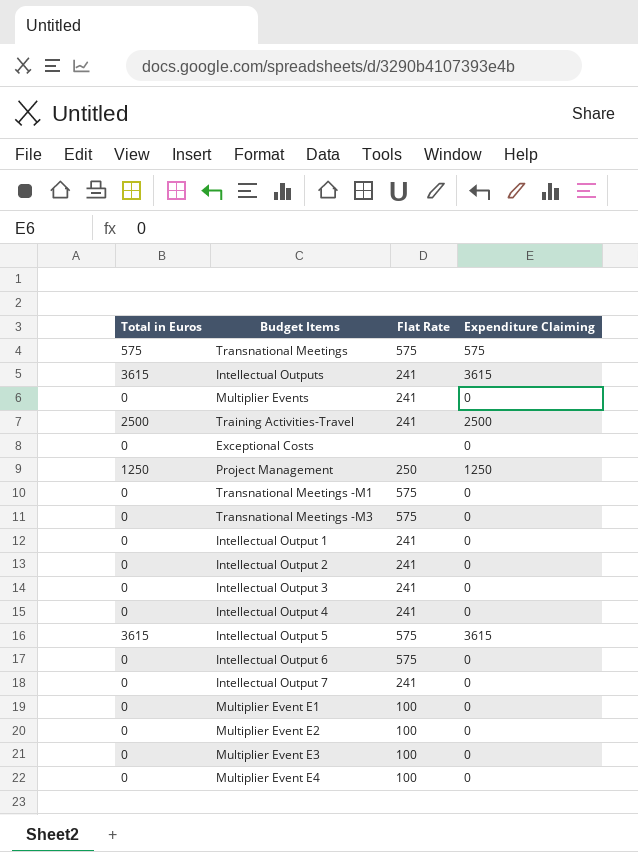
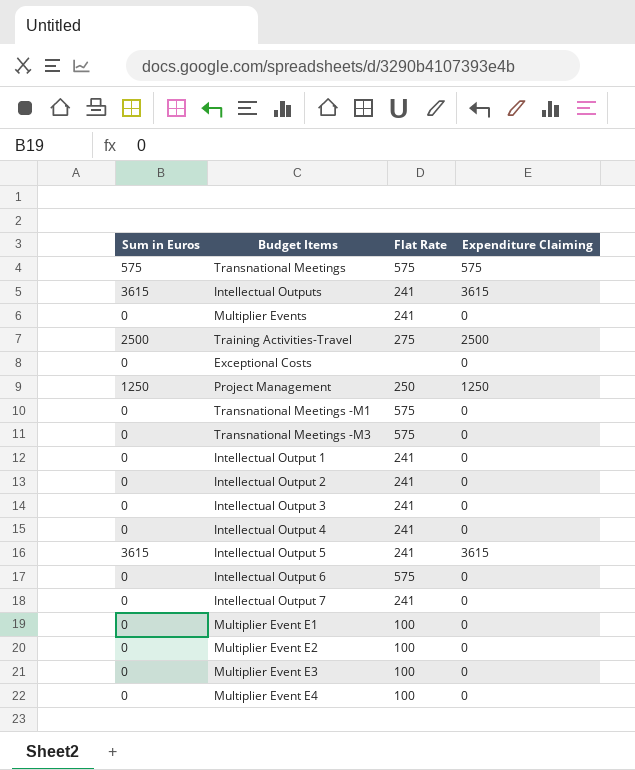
column name: Total in Euros -> Sum in Euros
Training Activities-Travel | Flat Rate: 241 -> 275
Intellectual Output 5 | Flat Rate: 575 -> 241

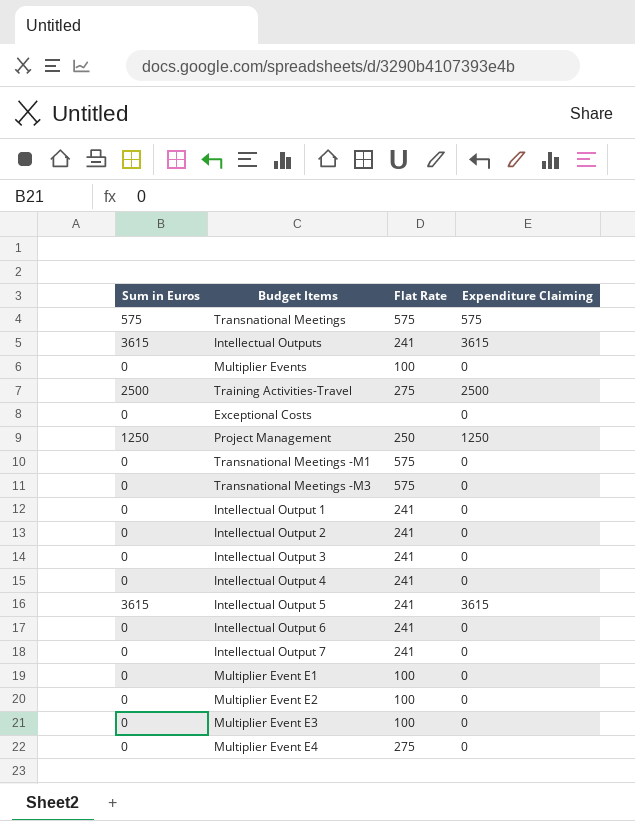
Multiplier Events | Flat Rate: 241 -> 100
Intellectual Output 6 | Flat Rate: 575 -> 241
Multiplier Event E4 | Flat Rate: 100 -> 275

